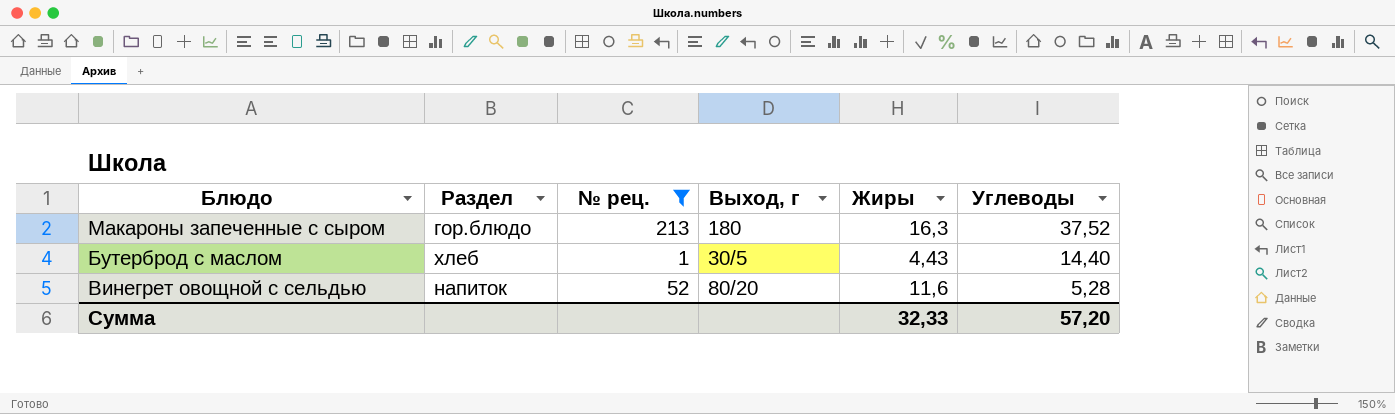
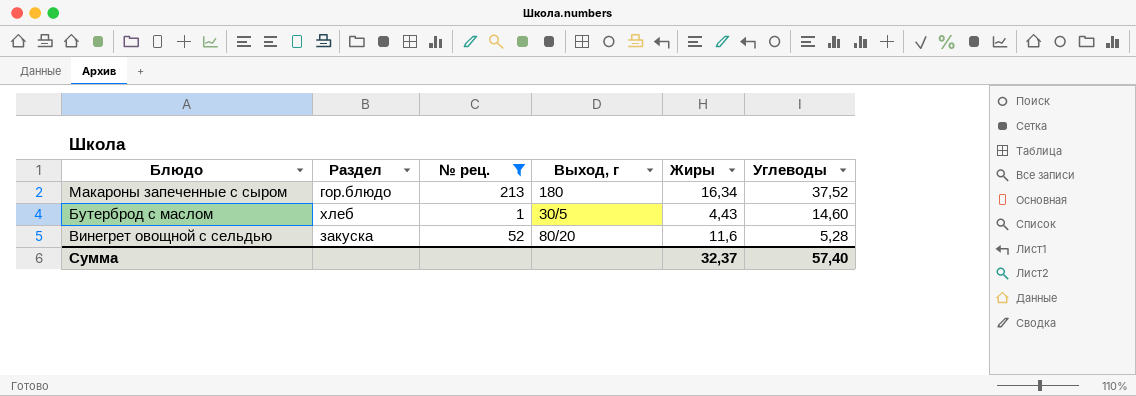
Макароны запеченные с сыром | Жиры: 16,3 -> 16,34
Бутерброд с маслом | Углеводы: 14,40 -> 14,60
Винегрет овощной с сельдью | Раздел: напиток -> закуска
Сумма | Жиры: 32,33 -> 32,37
Сумма | Углеводы: 57,20 -> 57,40

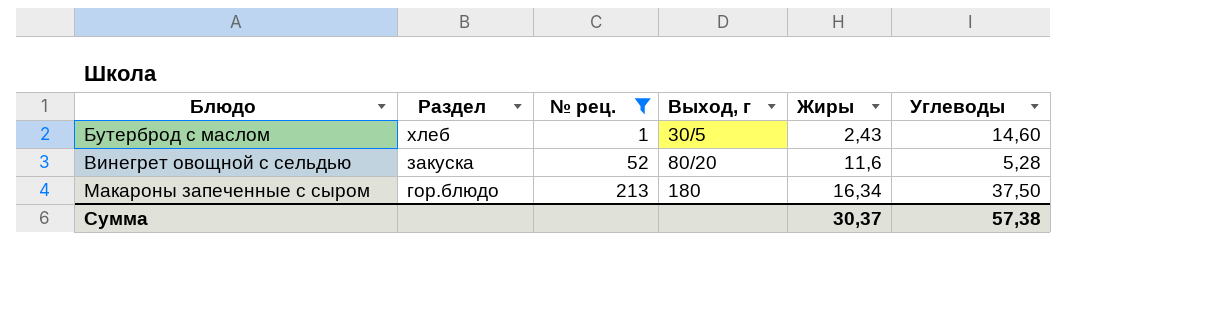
row order: Углеводы descending -> Блюдо ascending
Бутерброд с маслом | Жиры: 4,43 -> 2,43
Макароны запеченные с сыром | Углеводы: 37,52 -> 37,50
Сумма | Жиры: 32,37 -> 30,37
Сумма | Углеводы: 57,40 -> 57,38

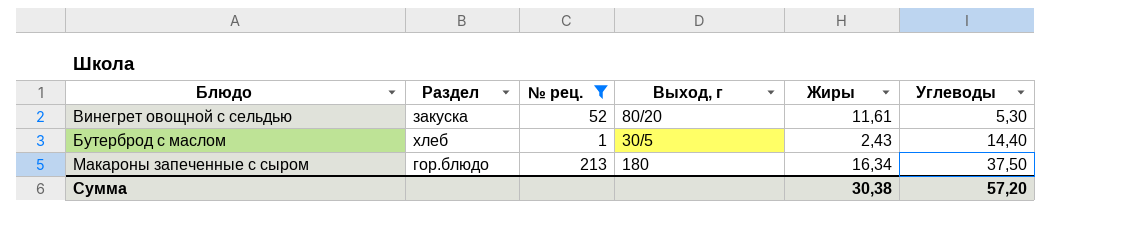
row order: Блюдо ascending -> Углеводы ascending
Винегрет овощной с сельдью | Жиры: 11,6 -> 11,61
Винегрет овощной с сельдью | Углеводы: 5,28 -> 5,30
Бутерброд с маслом | Углеводы: 14,60 -> 14,40
Сумма | Жиры: 30,37 -> 30,38
Сумма | Углеводы: 57,38 -> 57,20

